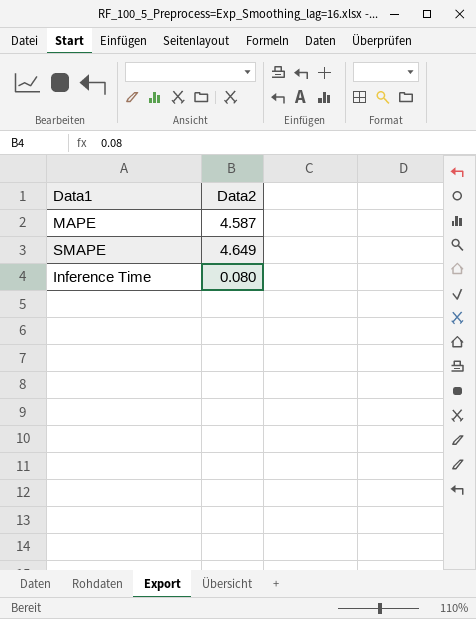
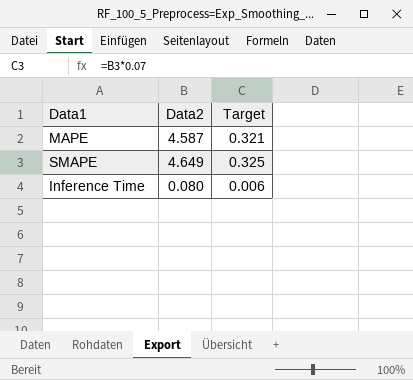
column Target | formula: none -> [Data2] * 0.07

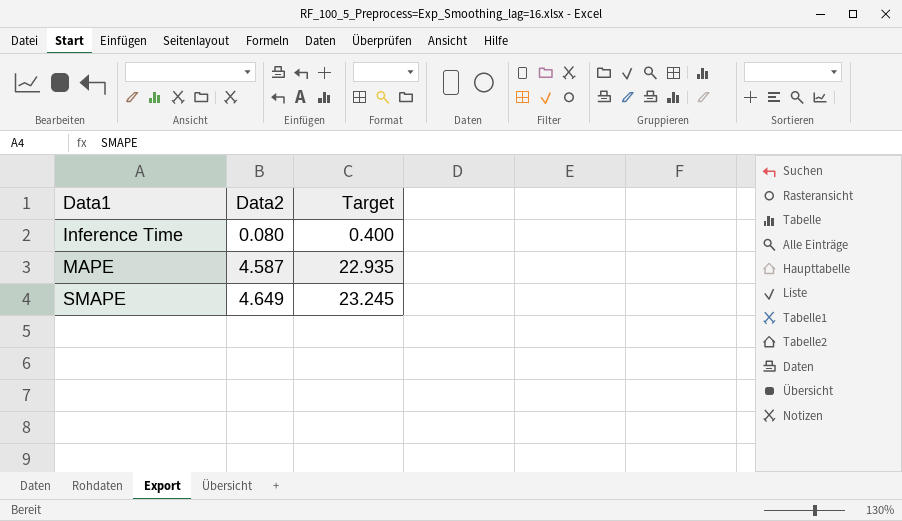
row order: none -> Data1 ascending
column Target | formula: [Data2] * 0.07 -> [Data2] * 5

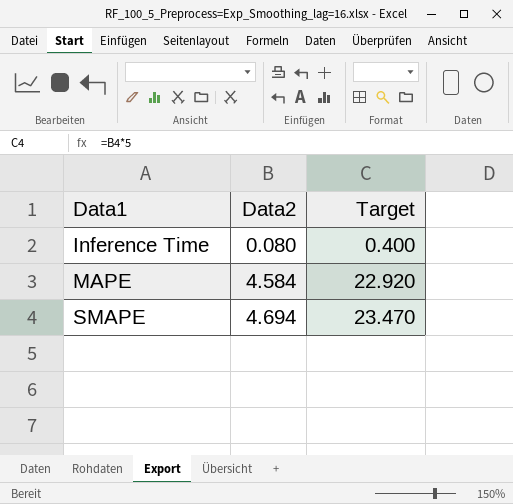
MAPE | Data2: 4.587 -> 4.584
MAPE | Target: 22.935 -> 22.920
SMAPE | Data2: 4.649 -> 4.694
SMAPE | Target: 23.245 -> 23.470

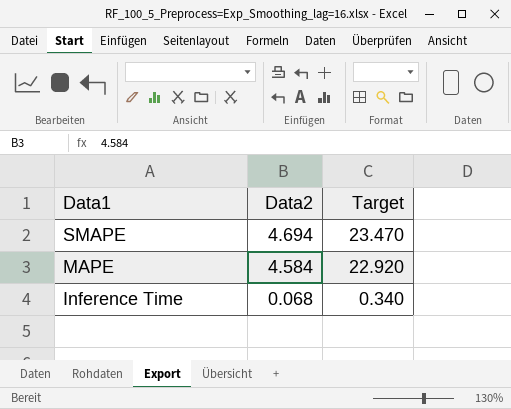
row order: Data1 ascending -> Data1 descending
Inference Time | Data2: 0.080 -> 0.068
Inference Time | Target: 0.400 -> 0.340

